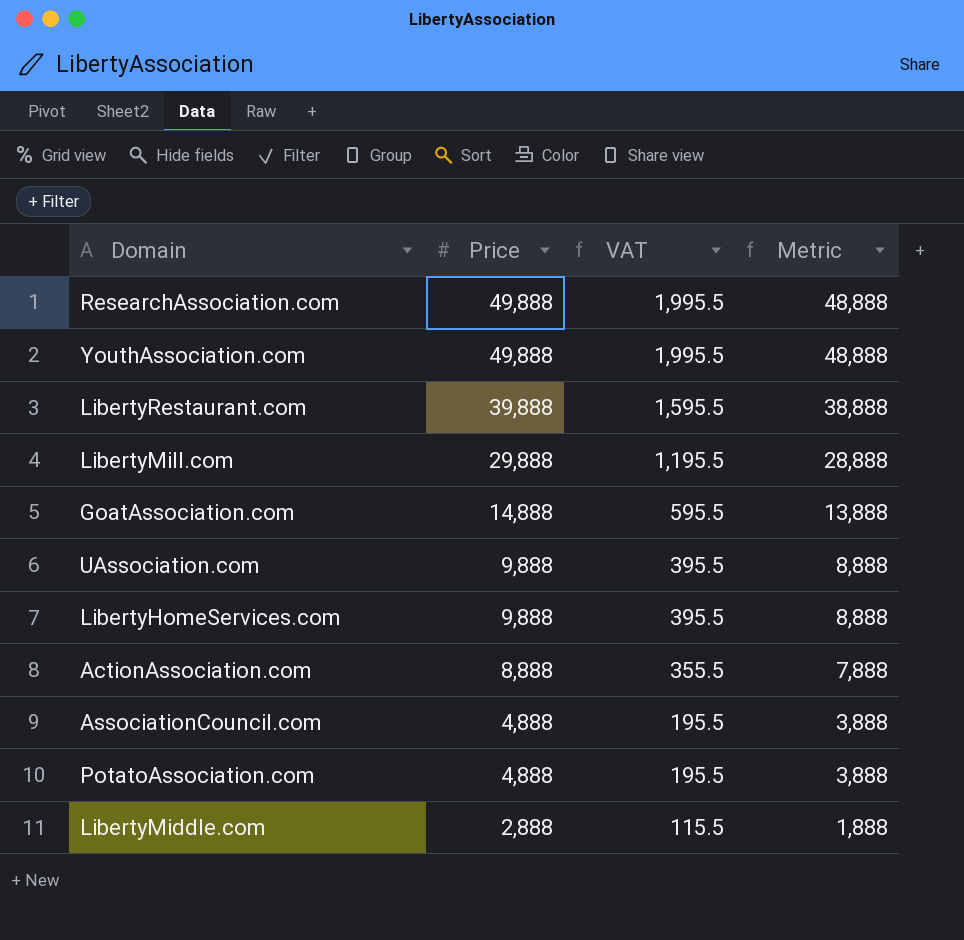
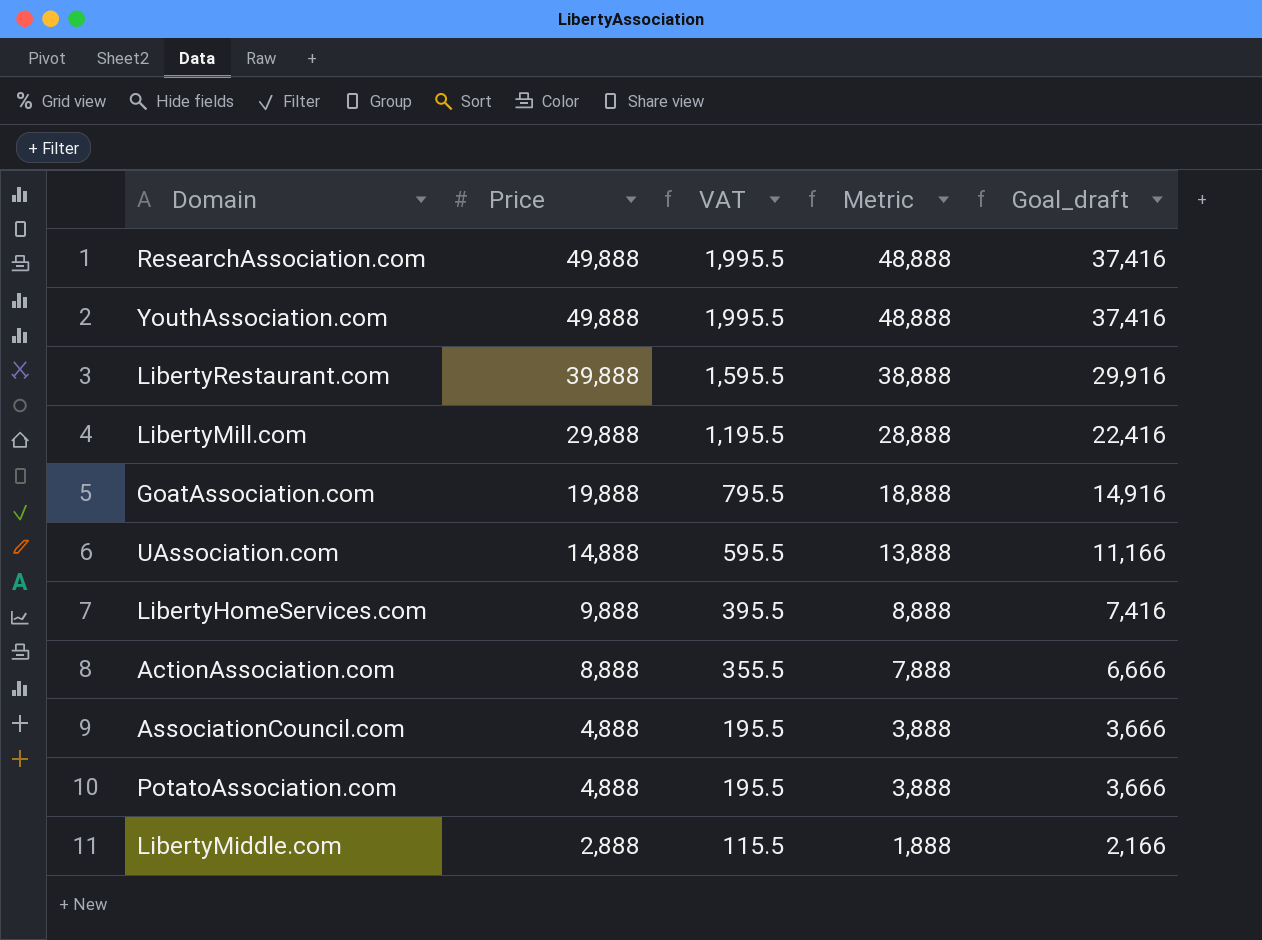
column Goal_draft | formula: none -> [Price] * 0.75
GoatAssociation.com | Price: 14,888 -> 19,888
GoatAssociation.com | VAT: 595.5 -> 795.5
GoatAssociation.com | Metric: 13,888 -> 18,888
UAssociation.com | Price: 9,888 -> 14,888
UAssociation.com | VAT: 395.5 -> 595.5
UAssociation.com | Metric: 8,888 -> 13,888

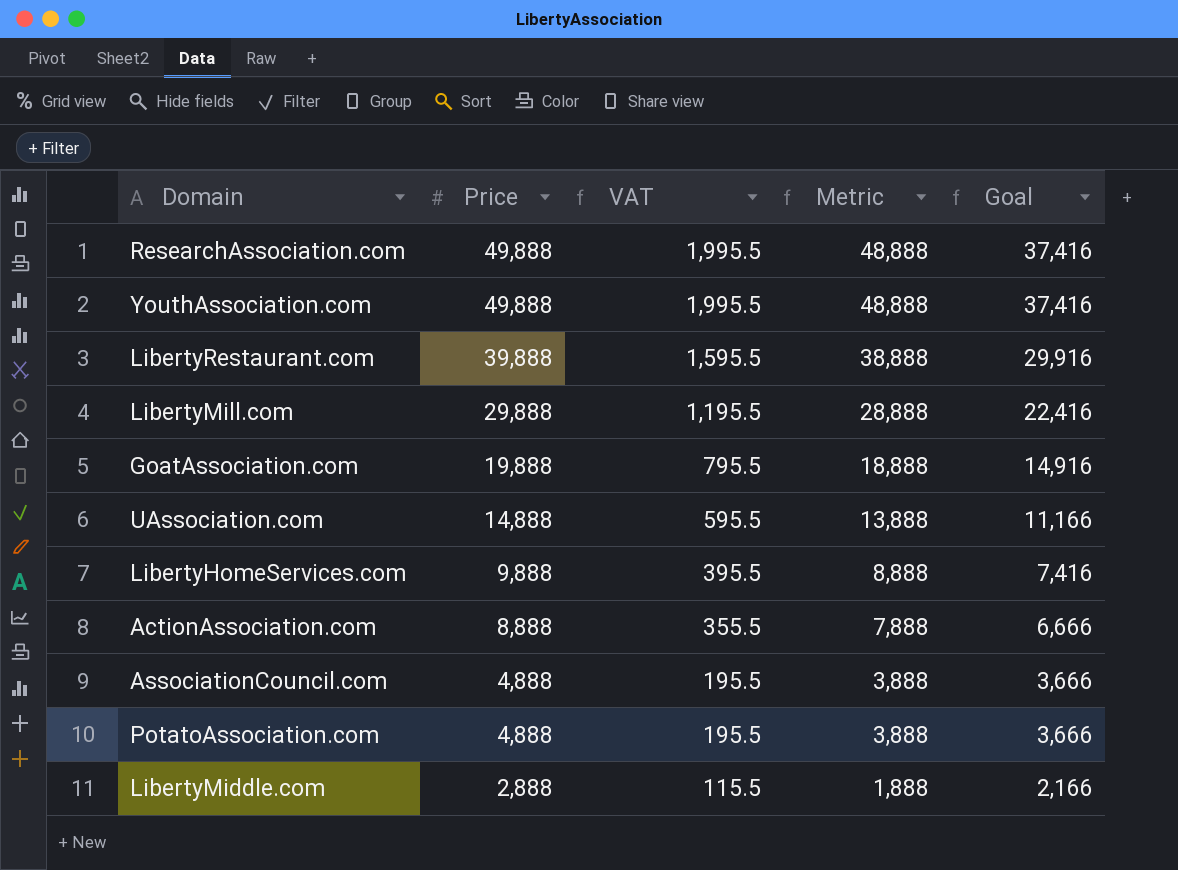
column name: Goal_draft -> Goal

